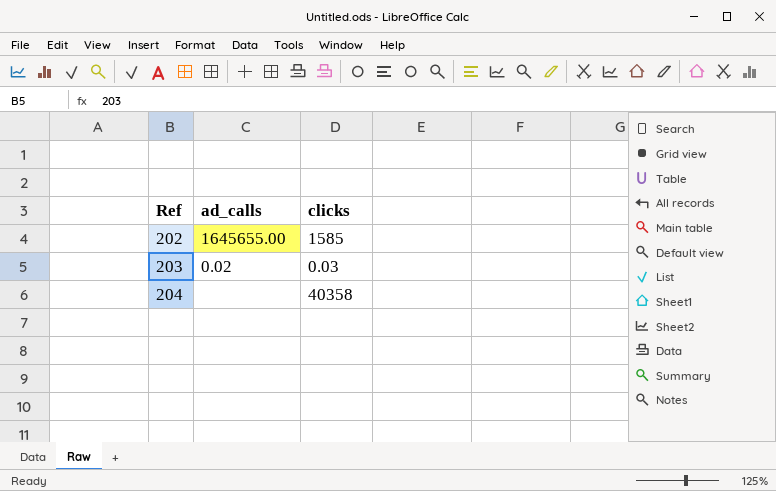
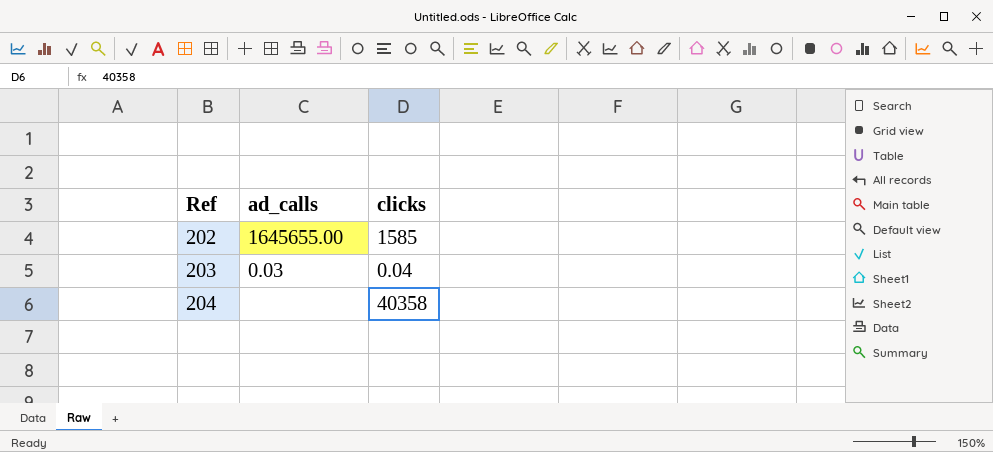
203 | ad_calls: 0.02 -> 0.03
203 | clicks: 0.03 -> 0.04

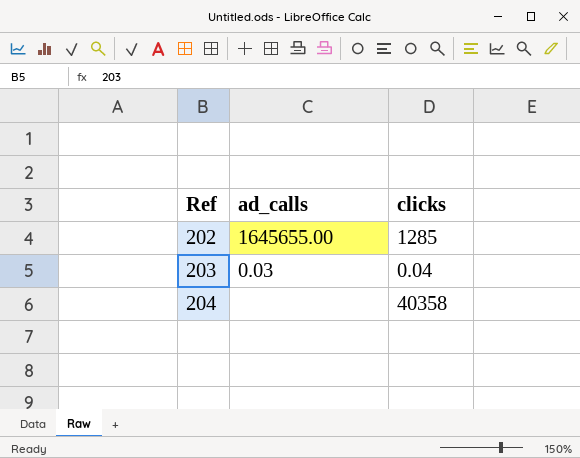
202 | clicks: 1585 -> 1285

